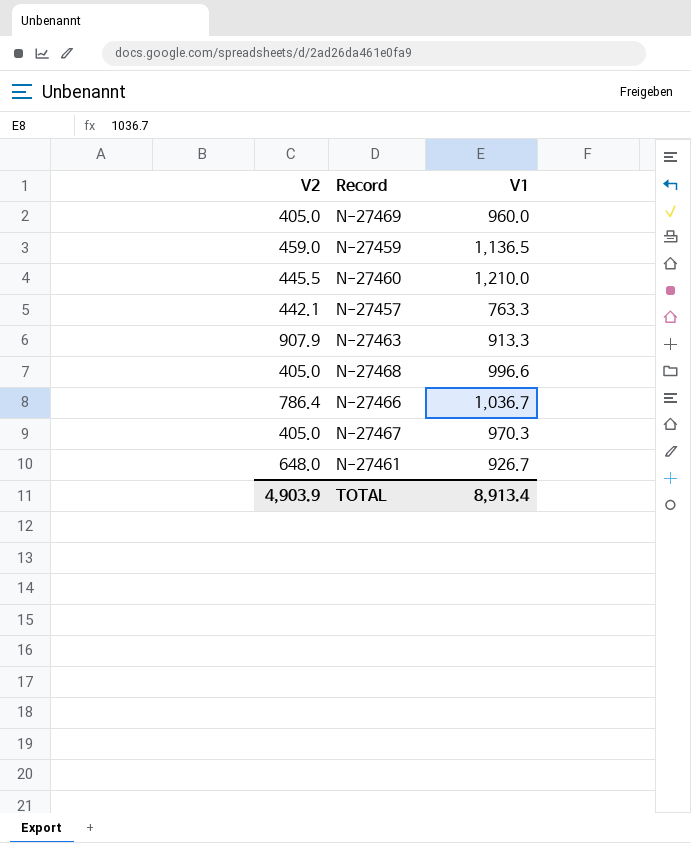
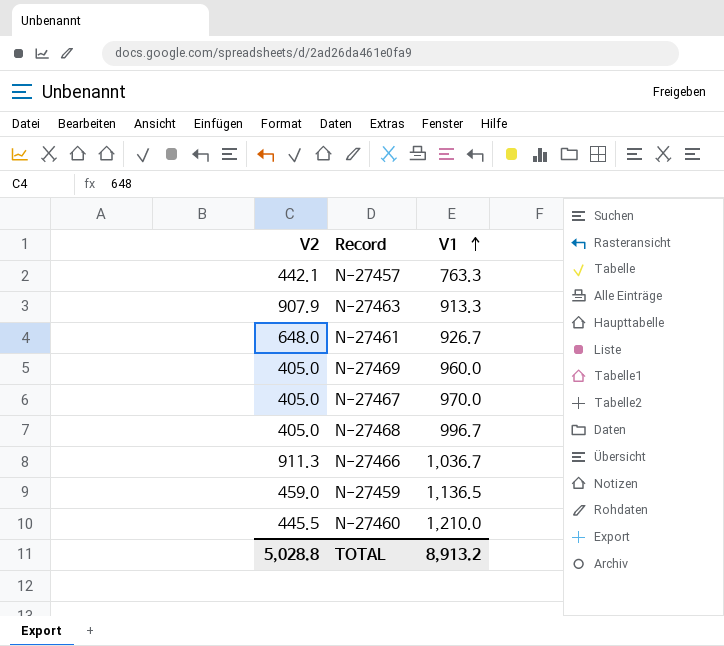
row order: none -> V1 ascending
N-27467 | V1: 970.3 -> 970.0
N-27468 | V1: 996.6 -> 996.7
N-27466 | V2: 786.4 -> 911.3
TOTAL | V2: 4,903.9 -> 5,028.8
TOTAL | V1: 8,913.4 -> 8,913.2

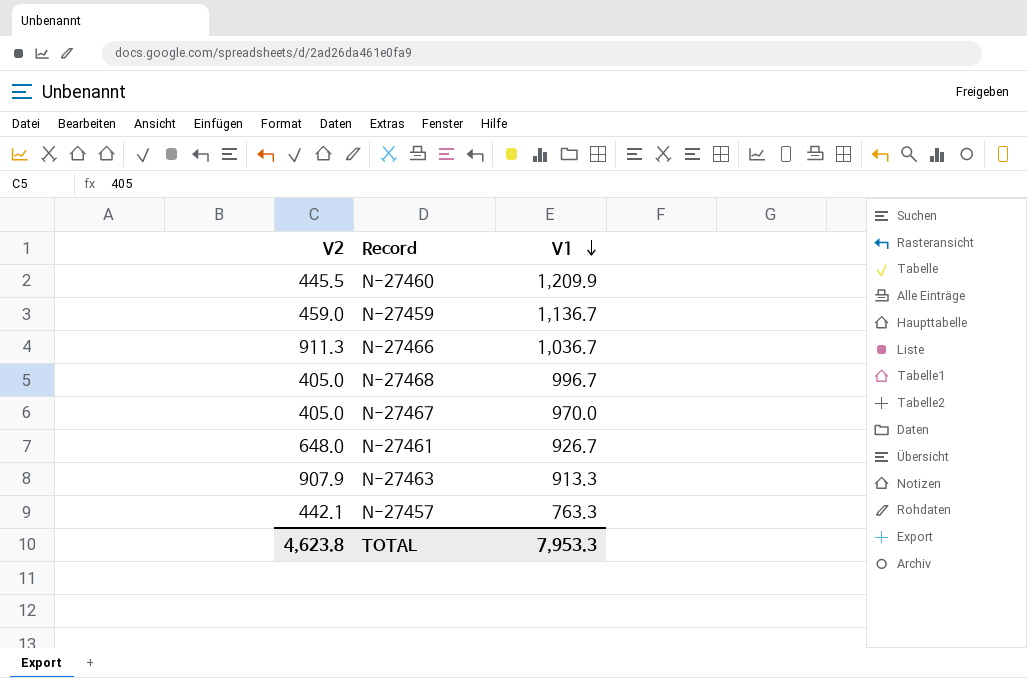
row order: V1 ascending -> V1 descending
row N-27469: 405.0 | 960.0 -> none
N-27460 | V1: 1,210.0 -> 1,209.9
N-27459 | V1: 1,136.5 -> 1,136.7
TOTAL | V2: 5,028.8 -> 4,623.8
TOTAL | V1: 8,913.2 -> 7,953.3

